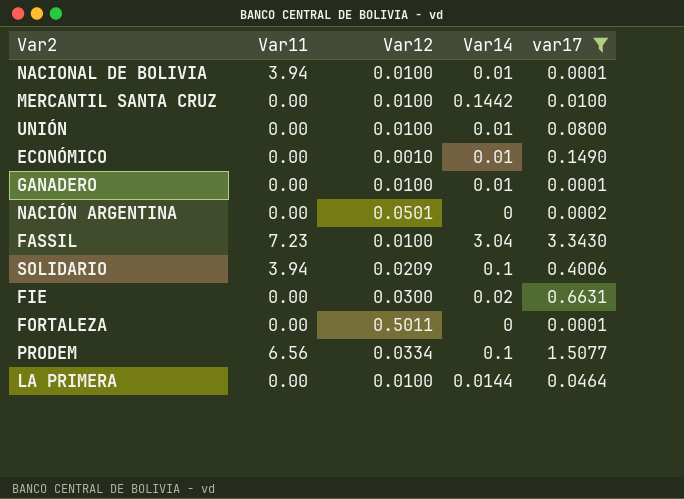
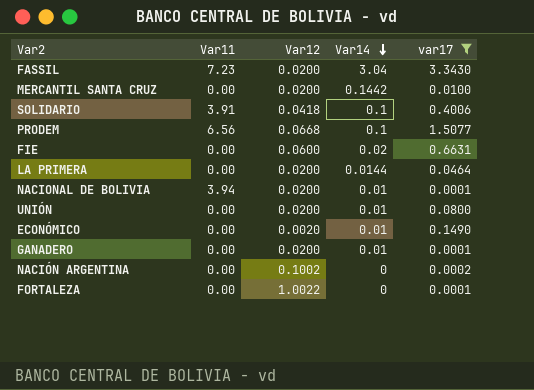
row order: none -> Var14 descending
FASSIL | Var12: 0.0100 -> 0.0200
MERCANTIL SANTA CRUZ | Var12: 0.0100 -> 0.0200
SOLIDARIO | Var11: 3.94 -> 3.91
SOLIDARIO | Var12: 0.0209 -> 0.0418
PRODEM | Var12: 0.0334 -> 0.0668
FIE | Var12: 0.0300 -> 0.0600
LA PRIMERA | Var12: 0.0100 -> 0.0200
NACIONAL DE BOLIVIA | Var12: 0.0100 -> 0.0200
UNIÓN | Var12: 0.0100 -> 0.0200
ECONÓMICO | Var12: 0.0010 -> 0.0020
GANADERO | Var12: 0.0100 -> 0.0200
NACIÓN ARGENTINA | Var12: 0.0501 -> 0.1002
FORTALEZA | Var12: 0.5011 -> 1.0022

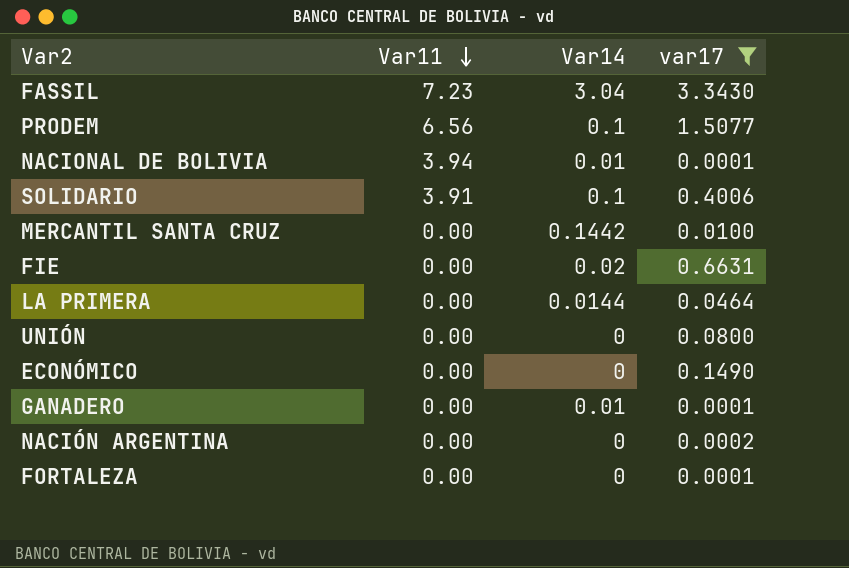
row order: Var14 descending -> Var11 descending
column Var12 | position: 3 -> none
UNIÓN | Var14: 0.01 -> 0
ECONÓMICO | Var14: 0.01 -> 0

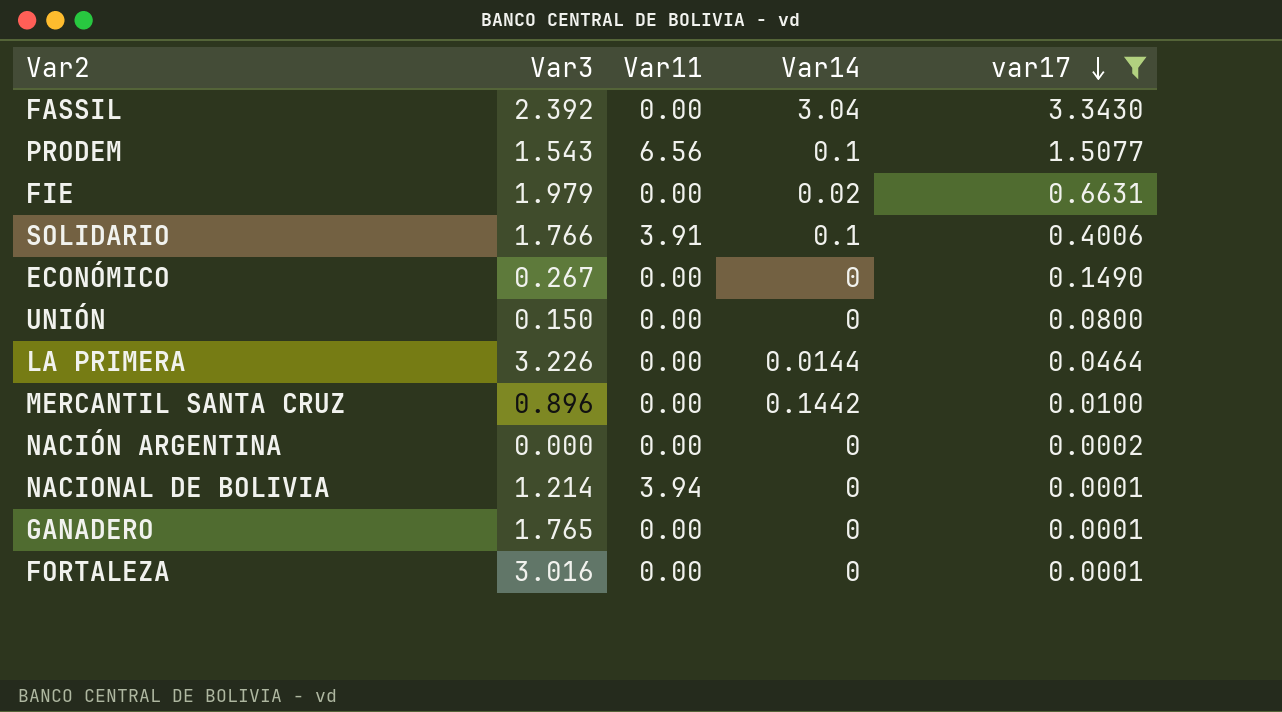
row order: Var11 descending -> var17 descending
column Var3 | position: none -> 2
FASSIL | Var11: 7.23 -> 0.00
NACIONAL DE BOLIVIA | Var14: 0.01 -> 0
GANADERO | Var14: 0.01 -> 0

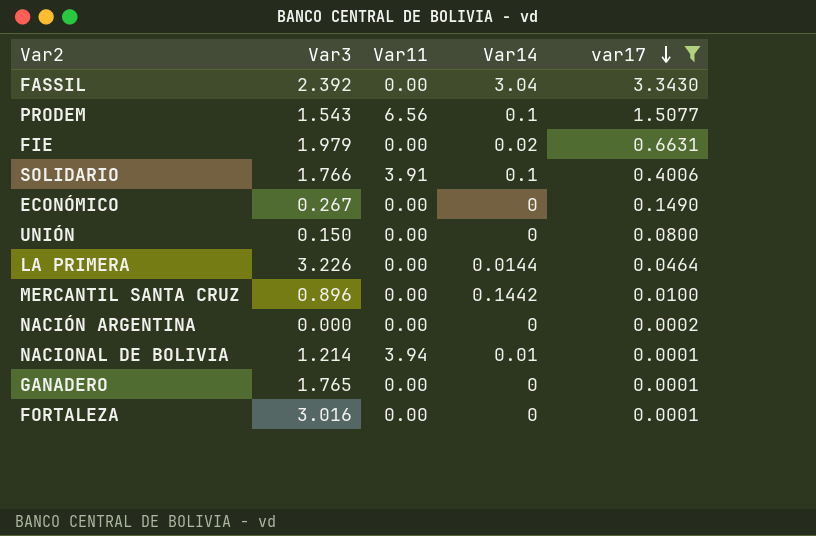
NACIONAL DE BOLIVIA | Var14: 0 -> 0.01

